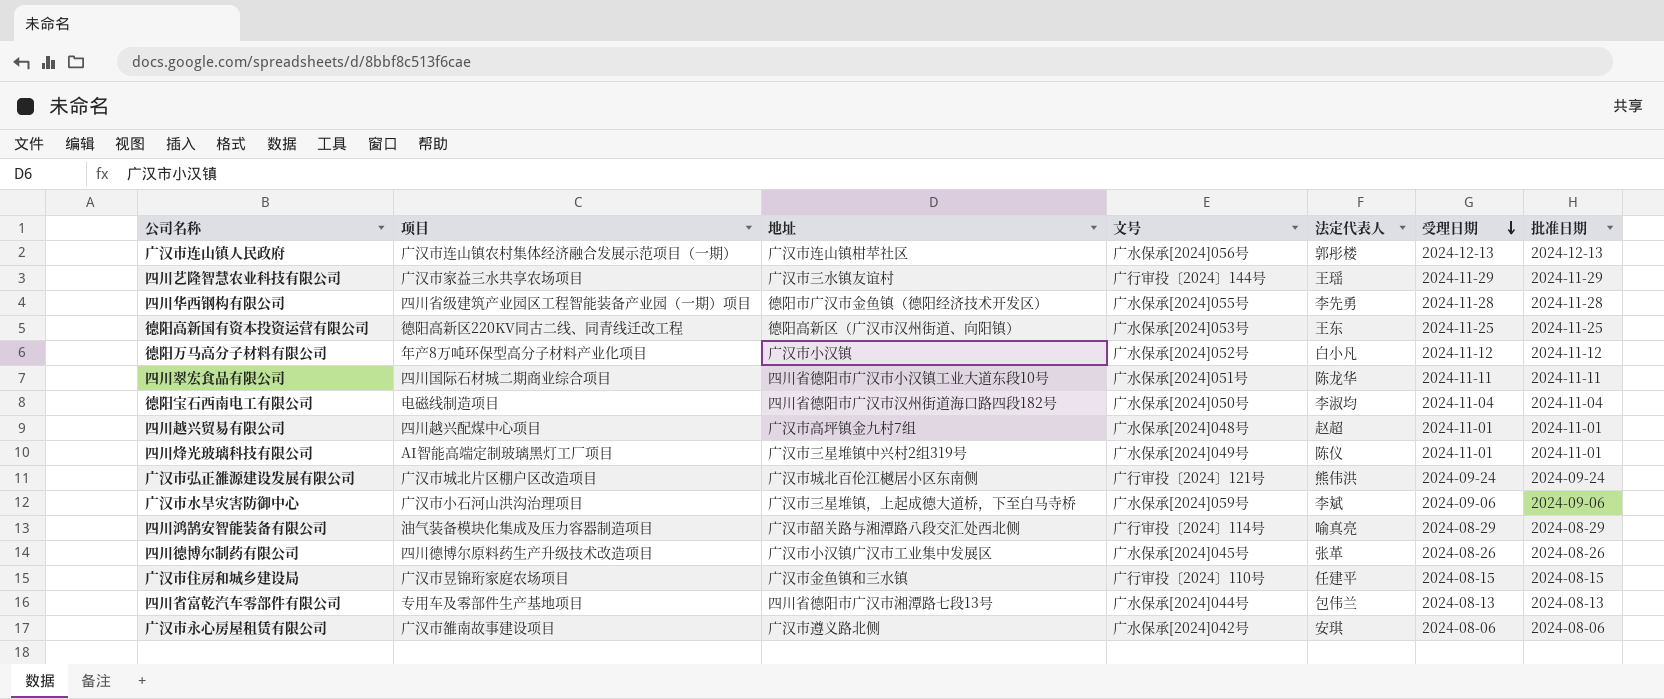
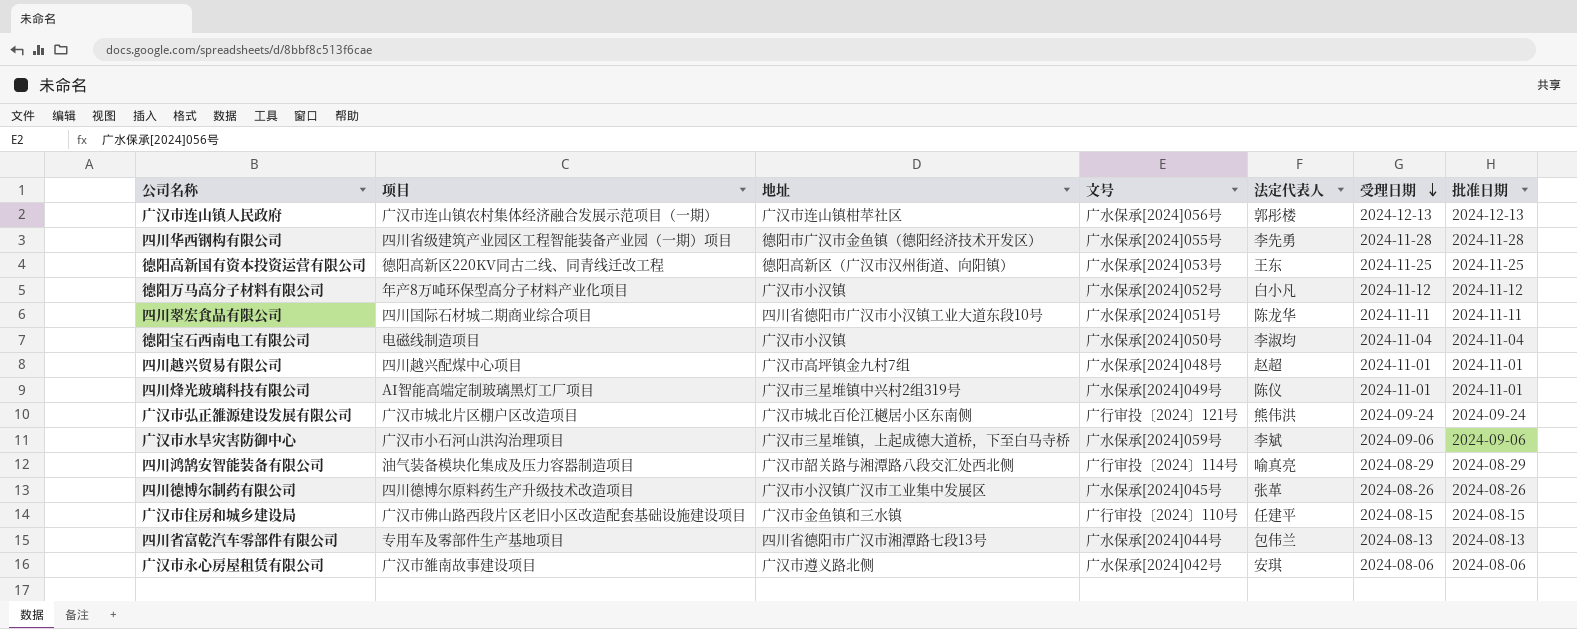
row 四川艺隆智慧农业科技有限公司: 广汉市家益三水共享农场项目 | 广汉市三水镇友谊村 | 广行审投〔2024〕144号 | 王瑶 | 2024-11-29 | 2024-11-29 -> none
德阳宝石西南电工有限公司 | 地址: 四川省德阳市广汉市汉州街道海口路四段182号 -> 广汉市小汉镇
广汉市住房和城乡建设局 | 项目: 广汉市昱锦珩家庭农场项目 -> 广汉市佛山路西段片区老旧小区改造配套基础设施建设项目

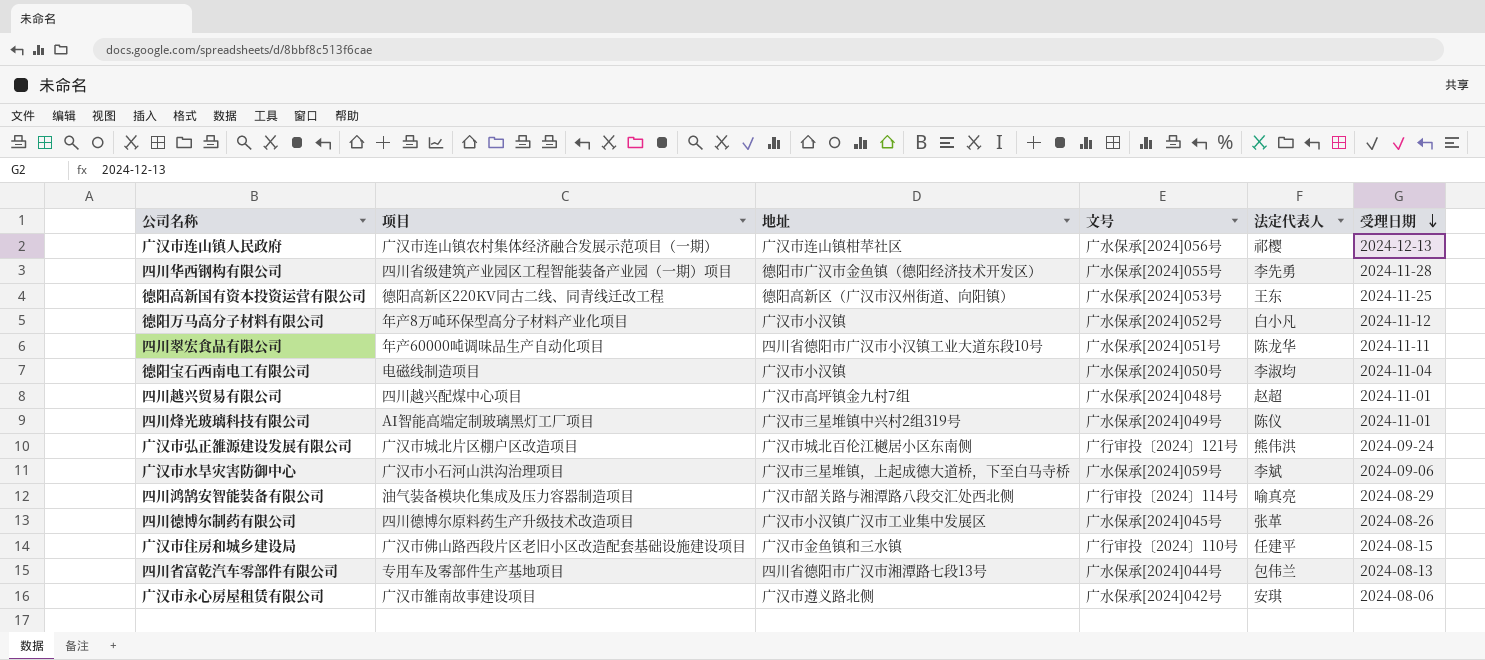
column 批准日期 | position: 7 -> none
广汉市连山镇人民政府 | 法定代表人: 郭彤楼 -> 祁樱
四川翠宏食品有限公司 | 项目: 四川国际石材城二期商业综合项目 -> 年产60000吨调味品生产自动化项目

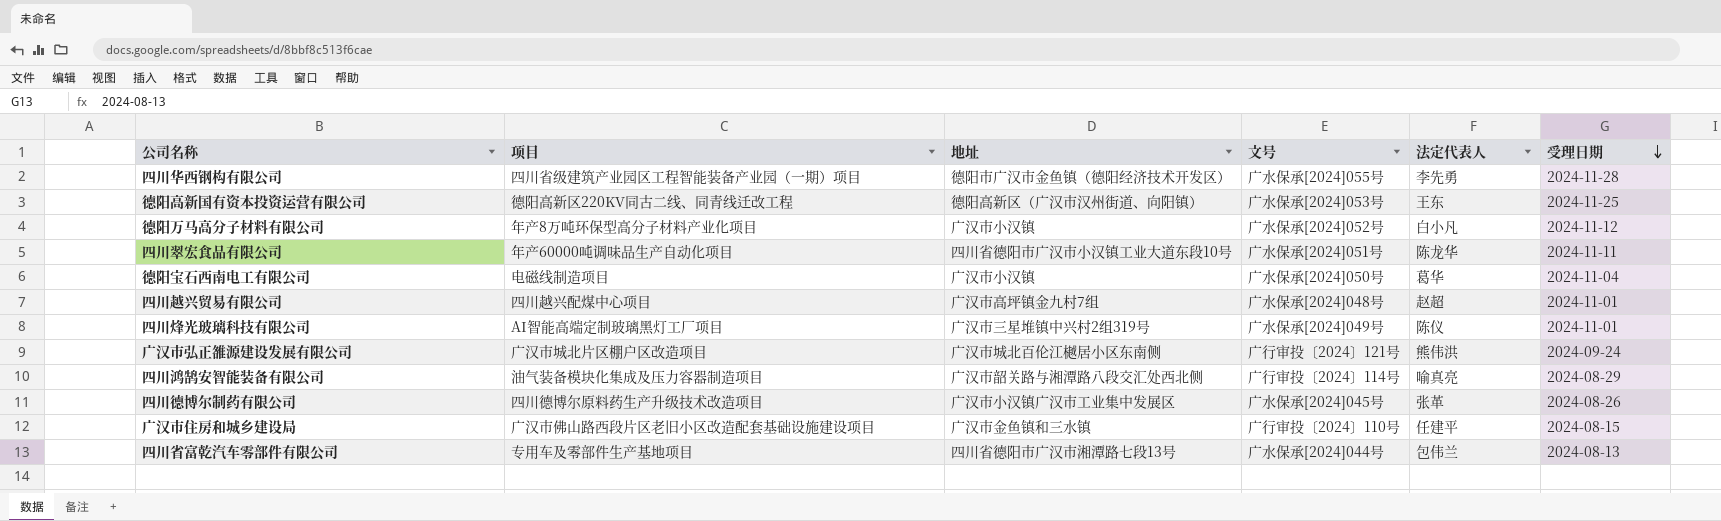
row 广汉市连山镇人民政府: 广汉市连山镇农村集体经济融合发展示范项目（一期） | 广汉市连山镇柑苹社区 | 广水保承[2024]056号 | 祁樱 | 2024-12-13 -> none
row 广汉市水旱灾害防御中心: 广汉市小石河山洪沟治理项目 | 广汉市三星堆镇，上起成德大道桥，下至白马寺桥 | 广水保承[2024]059号 | 李斌 | 2024-09-06 -> none
row 广汉市永心房屋租赁有限公司: 广汉市雒南故事建设项目 | 广汉市遵义路北侧 | 广水保承[2024]042号 | 安琪 | 2024-08-06 -> none
德阳宝石西南电工有限公司 | 法定代表人: 李淑均 -> 葛华

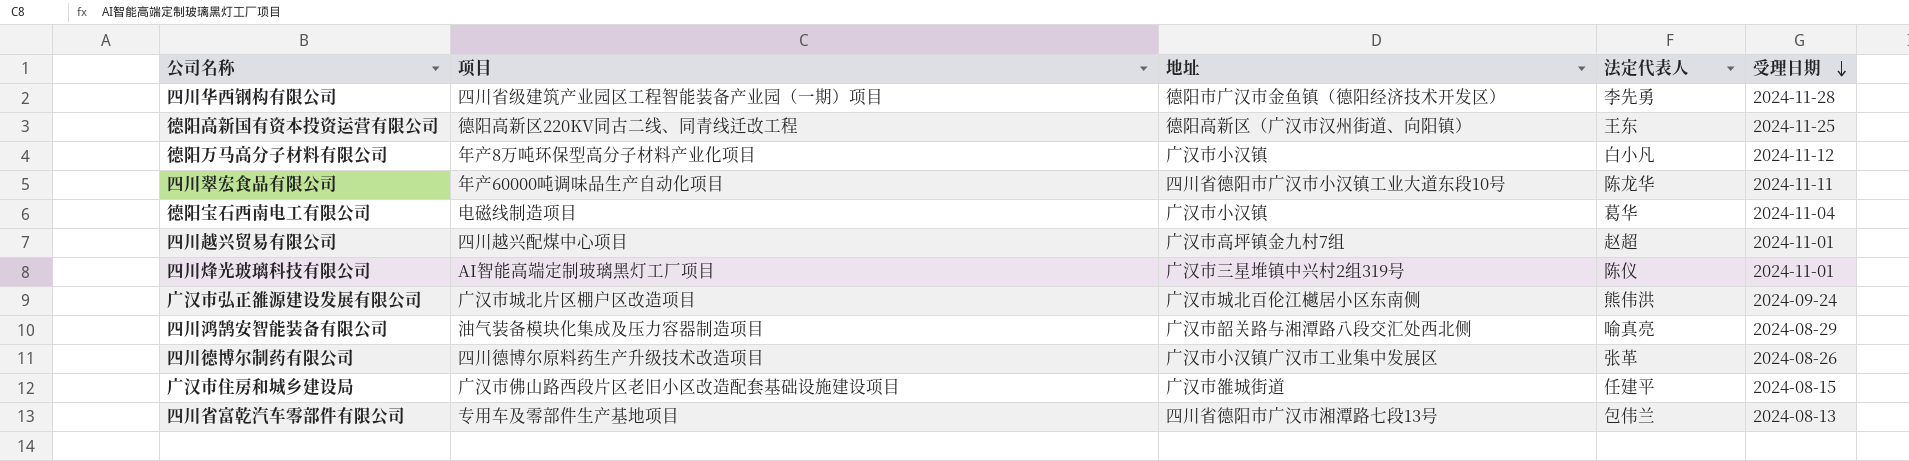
column 文号 | position: 4 -> none
广汉市住房和城乡建设局 | 地址: 广汉市金鱼镇和三水镇 -> 广汉市雒城街道

